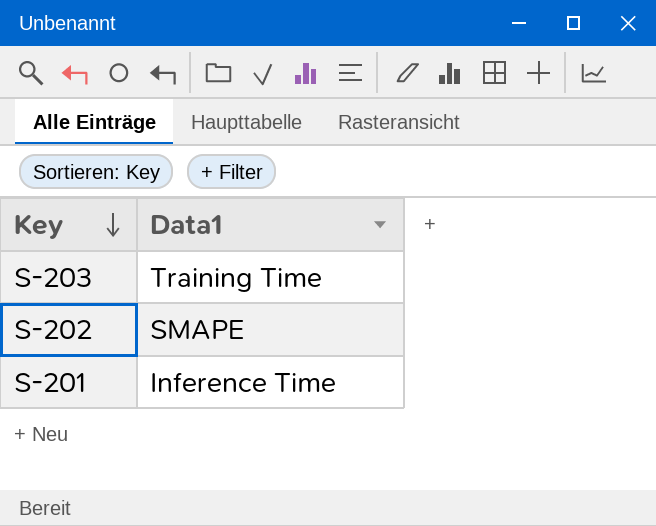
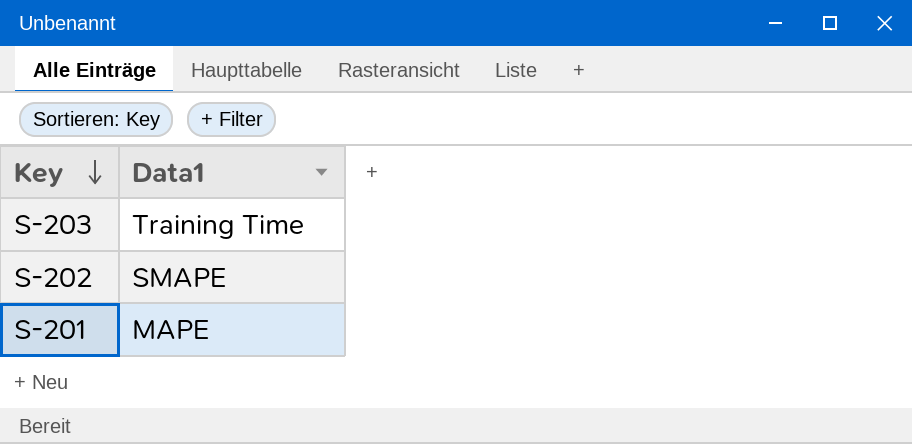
S-201 | Data1: Inference Time -> MAPE

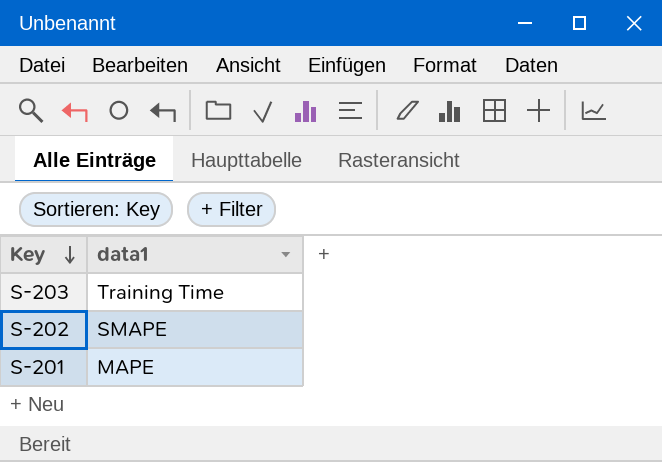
column name: Data1 -> data1

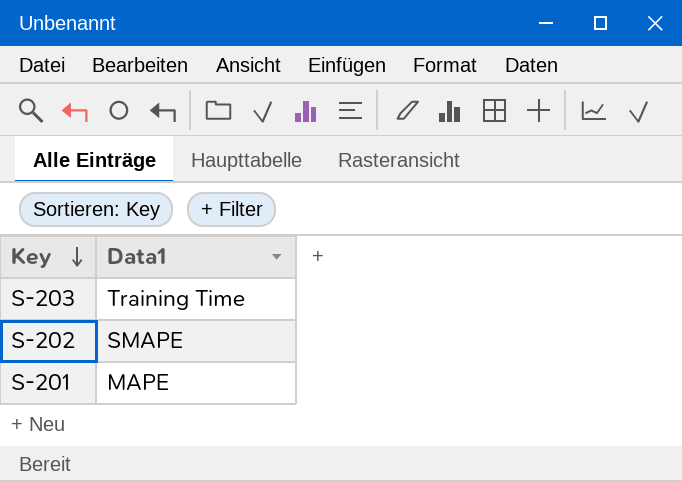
column name: data1 -> Data1

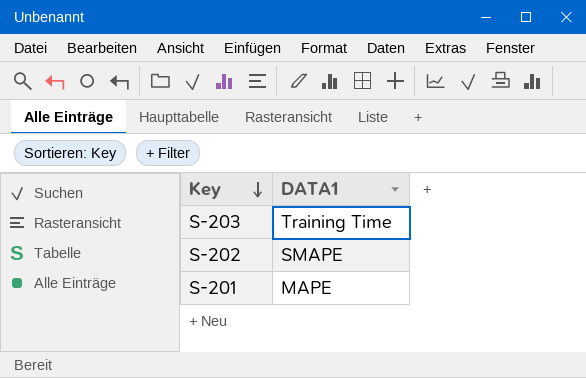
column name: Data1 -> DATA1

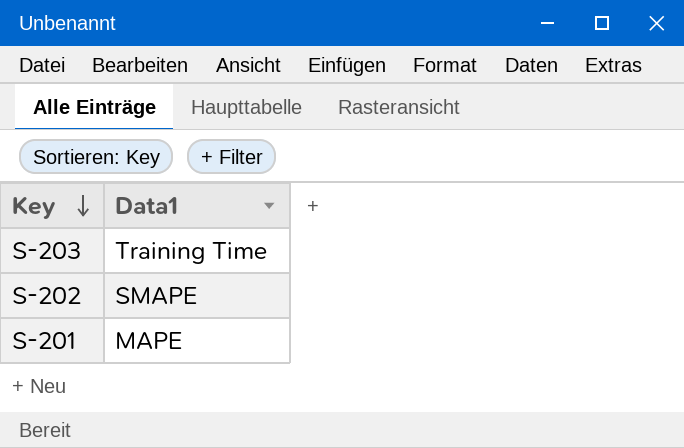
column name: DATA1 -> Data1

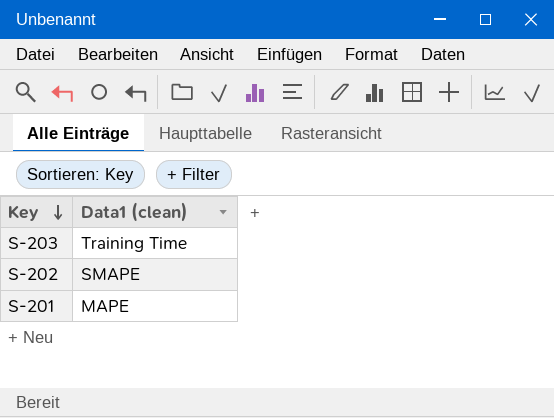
column name: Data1 -> Data1 (clean)

